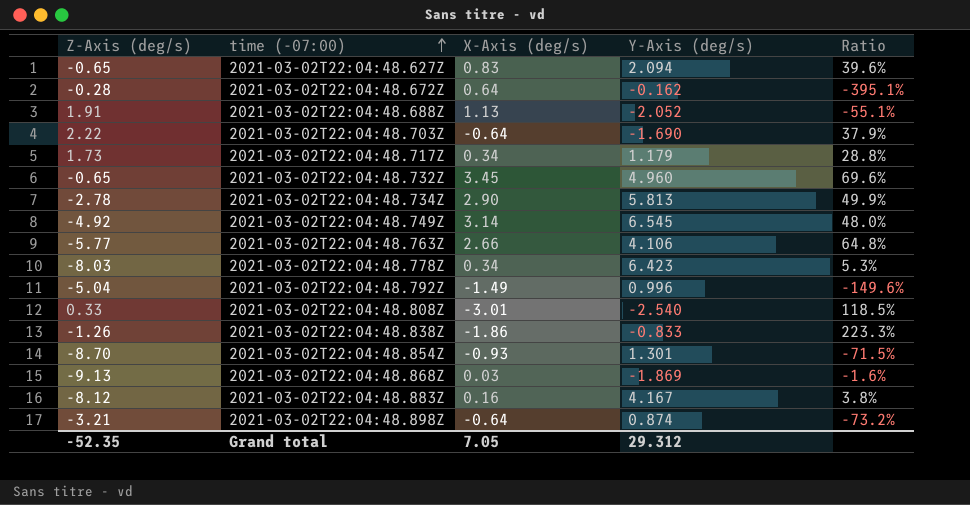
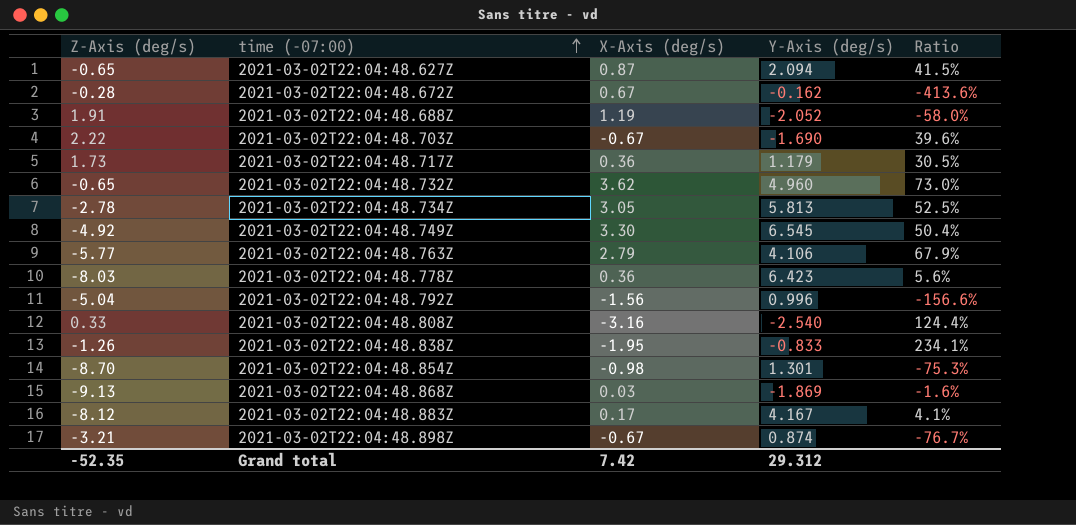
2021-03-02T22:04:48.627Z | X-Axis (deg/s): 0.83 -> 0.87
2021-03-02T22:04:48.627Z | Ratio: 39.6% -> 41.5%
2021-03-02T22:04:48.672Z | X-Axis (deg/s): 0.64 -> 0.67
2021-03-02T22:04:48.672Z | Ratio: -395.1% -> -413.6%
2021-03-02T22:04:48.688Z | X-Axis (deg/s): 1.13 -> 1.19
2021-03-02T22:04:48.688Z | Ratio: -55.1% -> -58.0%
2021-03-02T22:04:48.703Z | X-Axis (deg/s): -0.64 -> -0.67
2021-03-02T22:04:48.703Z | Ratio: 37.9% -> 39.6%
2021-03-02T22:04:48.717Z | X-Axis (deg/s): 0.34 -> 0.36
2021-03-02T22:04:48.717Z | Ratio: 28.8% -> 30.5%
2021-03-02T22:04:48.732Z | X-Axis (deg/s): 3.45 -> 3.62
2021-03-02T22:04:48.732Z | Ratio: 69.6% -> 73.0%
2021-03-02T22:04:48.734Z | X-Axis (deg/s): 2.90 -> 3.05
2021-03-02T22:04:48.734Z | Ratio: 49.9% -> 52.5%
2021-03-02T22:04:48.749Z | X-Axis (deg/s): 3.14 -> 3.30
2021-03-02T22:04:48.749Z | Ratio: 48.0% -> 50.4%
2021-03-02T22:04:48.763Z | X-Axis (deg/s): 2.66 -> 2.79
2021-03-02T22:04:48.763Z | Ratio: 64.8% -> 67.9%
2021-03-02T22:04:48.778Z | X-Axis (deg/s): 0.34 -> 0.36
2021-03-02T22:04:48.778Z | Ratio: 5.3% -> 5.6%
2021-03-02T22:04:48.792Z | X-Axis (deg/s): -1.49 -> -1.56
2021-03-02T22:04:48.792Z | Ratio: -149.6% -> -156.6%
2021-03-02T22:04:48.808Z | X-Axis (deg/s): -3.01 -> -3.16
2021-03-02T22:04:48.808Z | Ratio: 118.5% -> 124.4%
2021-03-02T22:04:48.838Z | X-Axis (deg/s): -1.86 -> -1.95
2021-03-02T22:04:48.838Z | Ratio: 223.3% -> 234.1%
2021-03-02T22:04:48.854Z | X-Axis (deg/s): -0.93 -> -0.98
2021-03-02T22:04:48.854Z | Ratio: -71.5% -> -75.3%
2021-03-02T22:04:48.883Z | X-Axis (deg/s): 0.16 -> 0.17
2021-03-02T22:04:48.883Z | Ratio: 3.8% -> 4.1%
2021-03-02T22:04:48.898Z | X-Axis (deg/s): -0.64 -> -0.67
2021-03-02T22:04:48.898Z | Ratio: -73.2% -> -76.7%
Grand total | X-Axis (deg/s): 7.05 -> 7.42

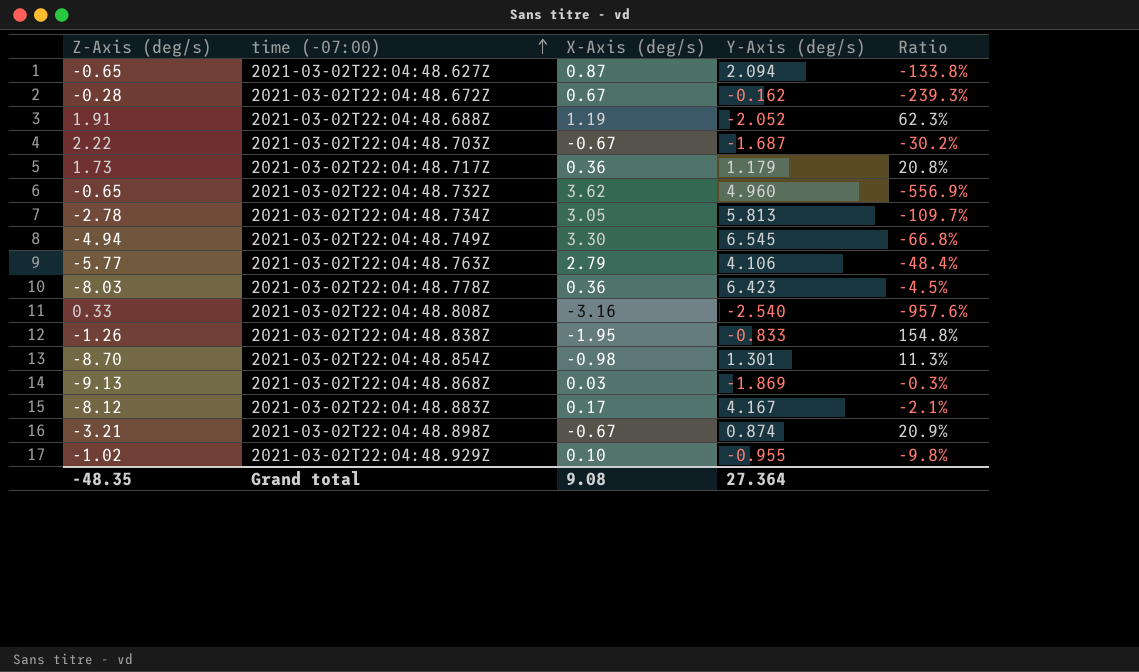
column Ratio | formula: [X-Axis (deg/s)] / [Y-Axis (deg/s)] -> [X-Axis (deg/s)] / [Z-Axis (deg/s)]
row 2021-03-02T22:04:48.792Z: -5.04 | -1.56 | 0.996 | -156.6% -> none
2021-03-02T22:04:48.703Z | Y-Axis (deg/s): -1.690 -> -1.687
2021-03-02T22:04:48.749Z | Z-Axis (deg/s): -4.92 -> -4.94
row 2021-03-02T22:04:48.929Z: none -> -1.02 | 0.10 | -0.955 | -9.8%
Grand total | Z-Axis (deg/s): -52.35 -> -48.35
Grand total | X-Axis (deg/s): 7.42 -> 9.08
Grand total | Y-Axis (deg/s): 29.312 -> 27.364

